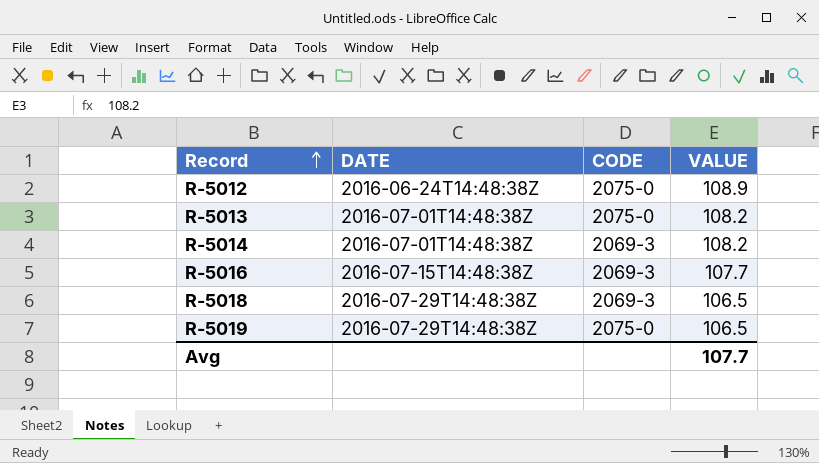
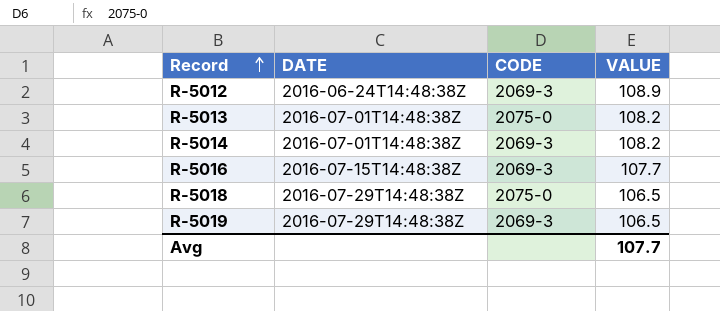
R-5012 | CODE: 2075-0 -> 2069-3
R-5018 | CODE: 2069-3 -> 2075-0
R-5019 | CODE: 2075-0 -> 2069-3

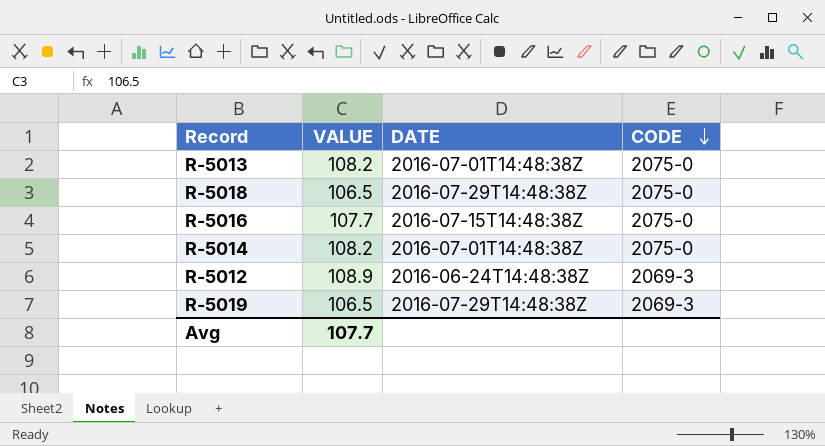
row order: Record ascending -> CODE descending
column VALUE | position: 4 -> 2
R-5016 | CODE: 2069-3 -> 2075-0
R-5014 | CODE: 2069-3 -> 2075-0

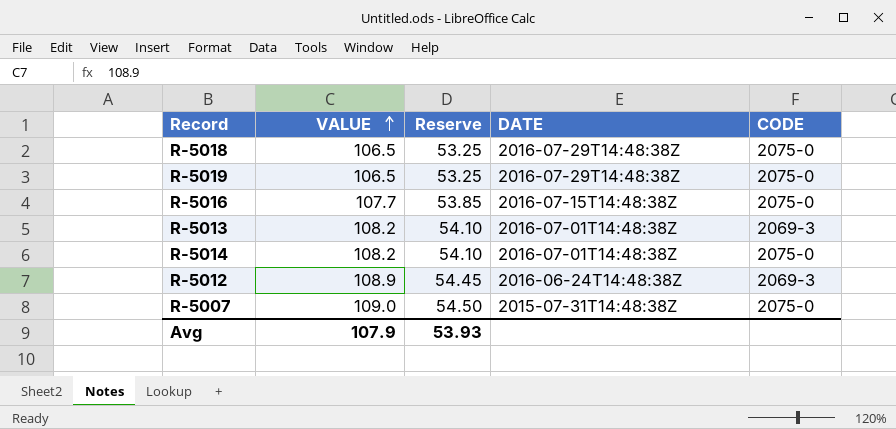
row order: CODE descending -> VALUE ascending
column Reserve | formula: none -> [VALUE] * 0.5
R-5019 | CODE: 2069-3 -> 2075-0
R-5013 | CODE: 2075-0 -> 2069-3
row R-5007: none -> 109.0 | 54.50 | 2015-07-31T14:48:38Z | 2075-0
Avg | VALUE: 107.7 -> 107.9

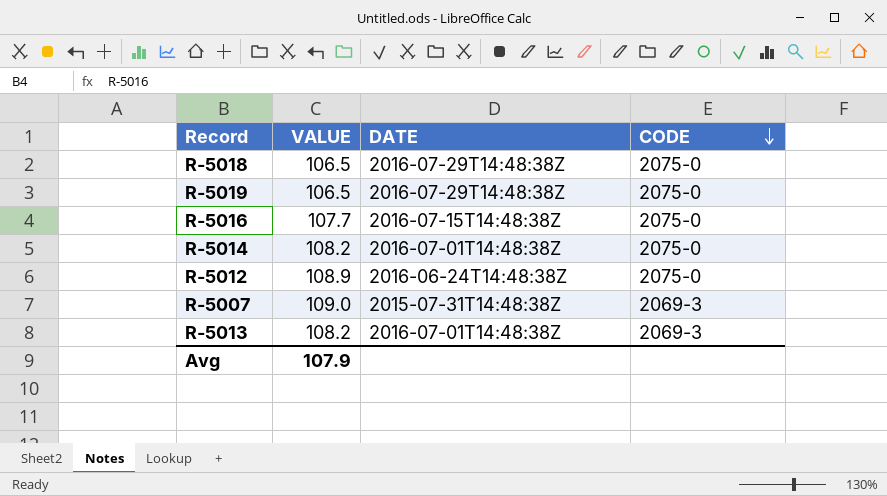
row order: VALUE ascending -> CODE descending
column Reserve | formula: [VALUE] * 0.5 -> none
R-5012 | CODE: 2069-3 -> 2075-0
R-5007 | CODE: 2075-0 -> 2069-3

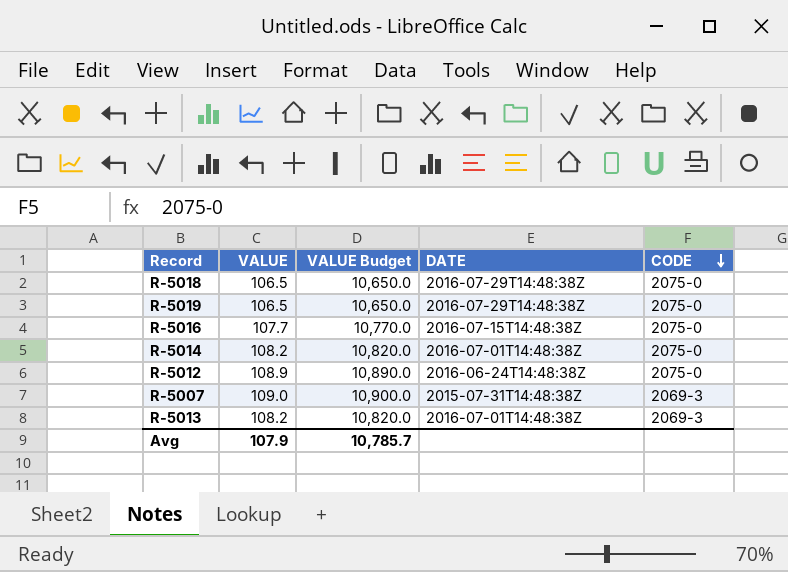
column VALUE Budget | formula: none -> [VALUE] * 100

